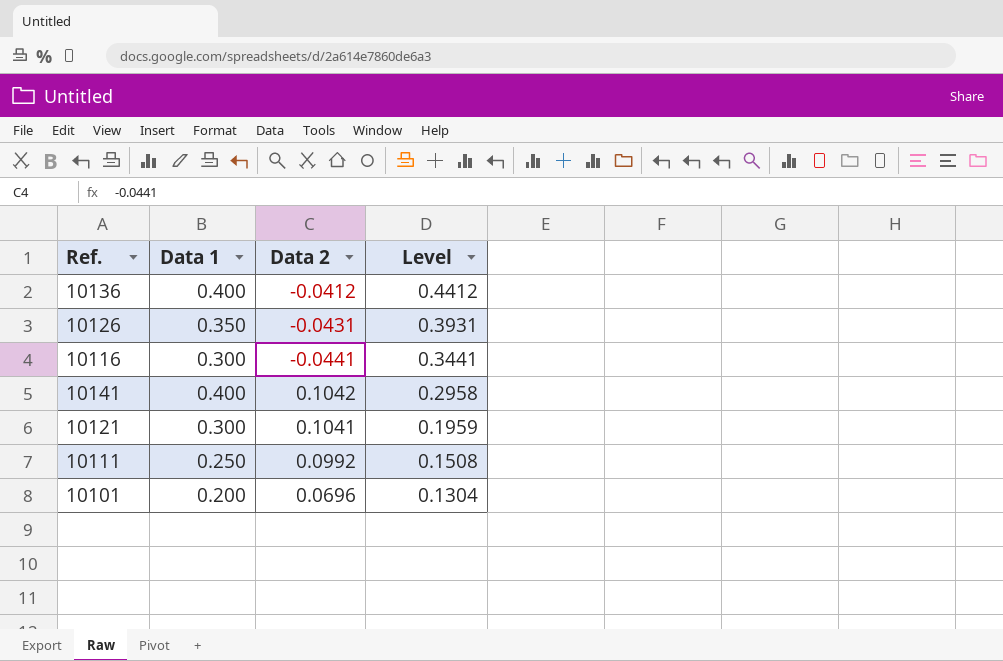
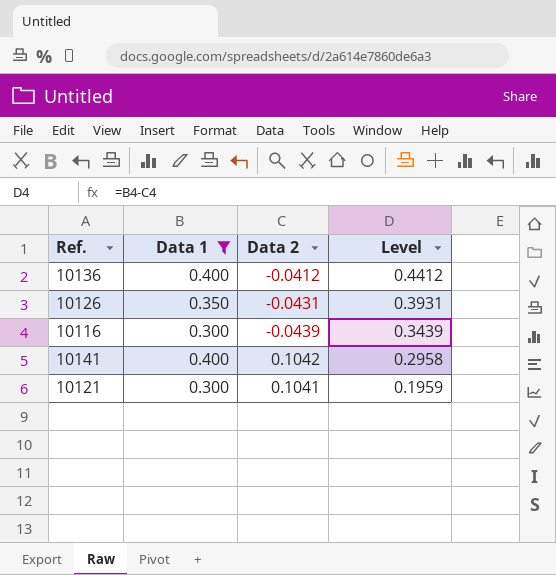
filter: none -> Data 1 >= 0.300
10116 | Data 2: -0.0441 -> -0.0439
10116 | Level: 0.3441 -> 0.3439

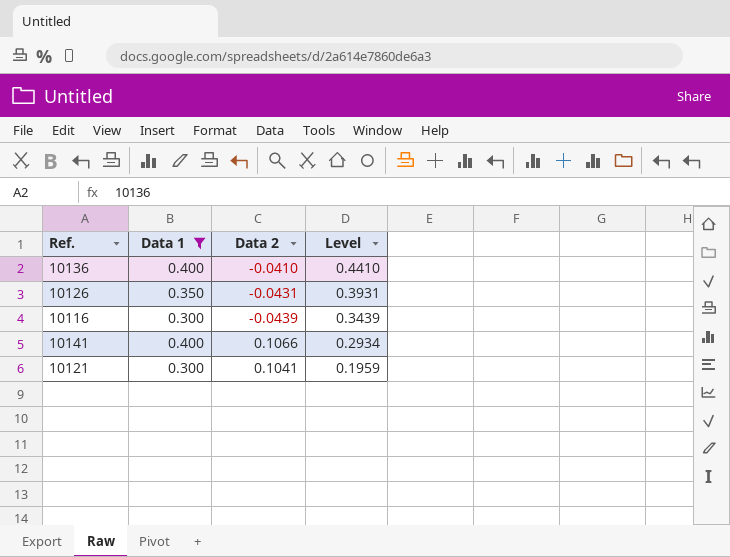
10136 | Data 2: -0.0412 -> -0.0410
10136 | Level: 0.4412 -> 0.4410
10141 | Data 2: 0.1042 -> 0.1066
10141 | Level: 0.2958 -> 0.2934

